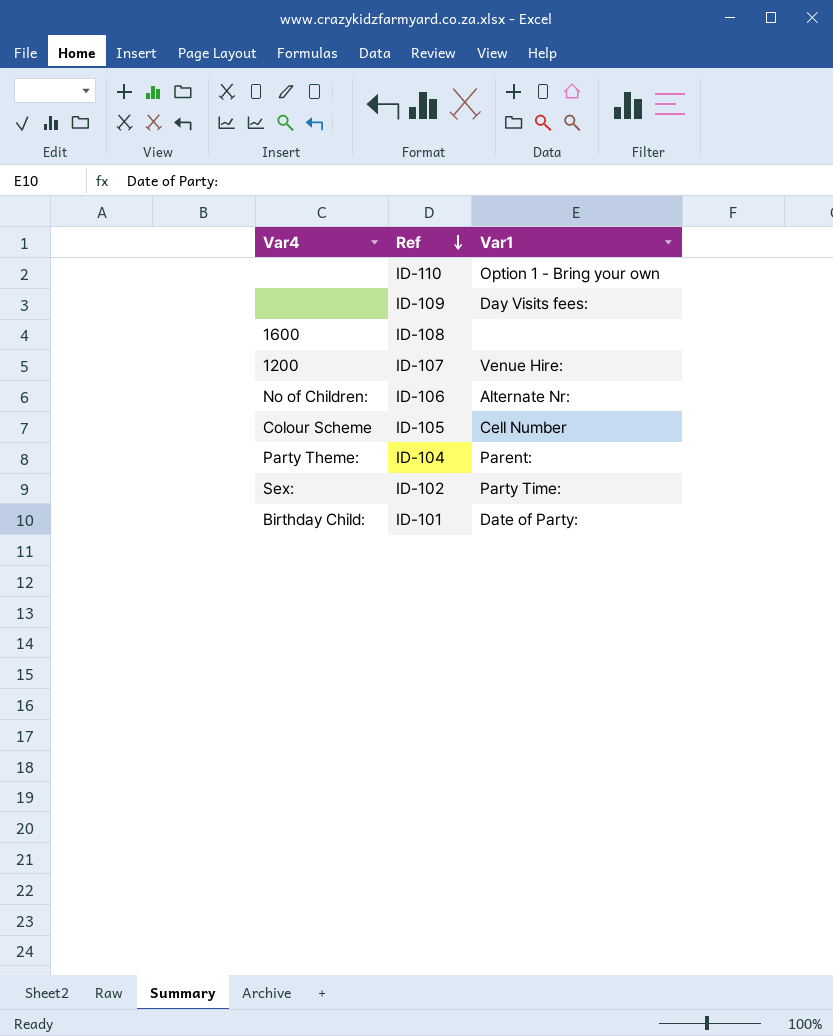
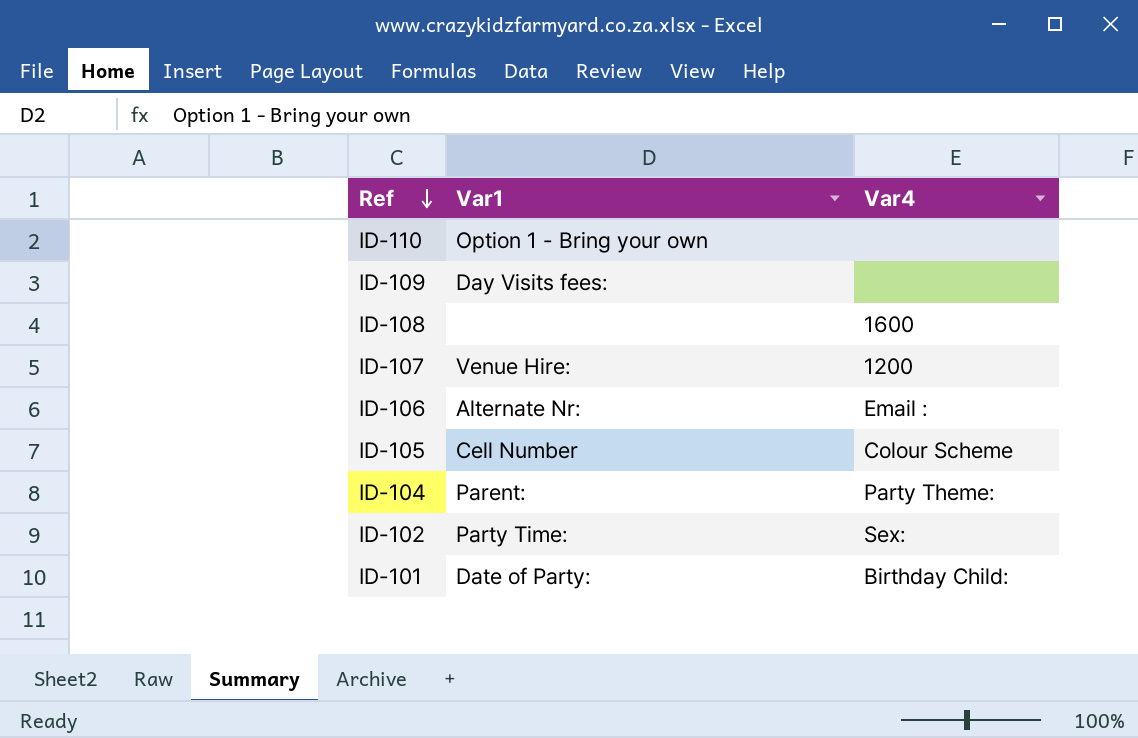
column Var4 | position: 1 -> 3
ID-106 | Var4: No of Children: -> Email :

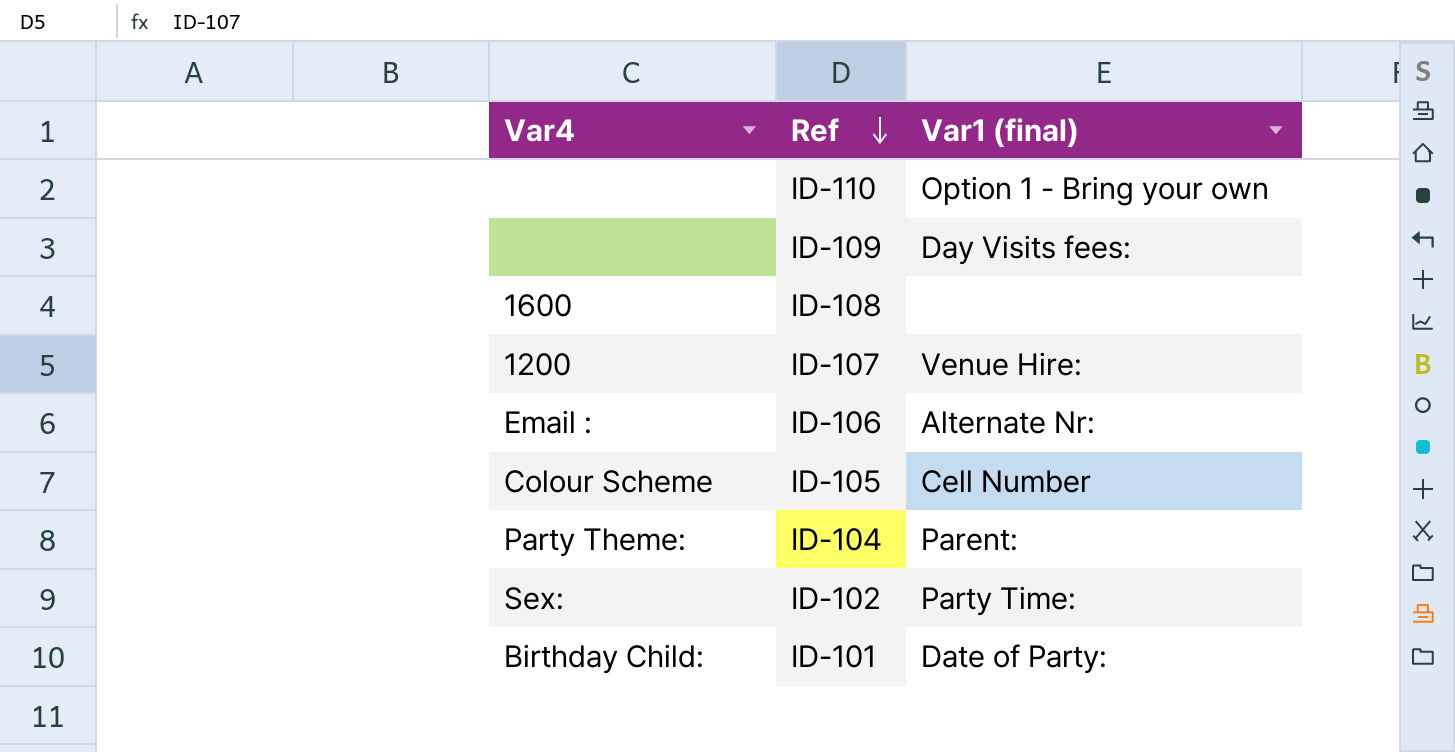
column Var4 | position: 3 -> 1
column name: Var1 -> Var1 (final)

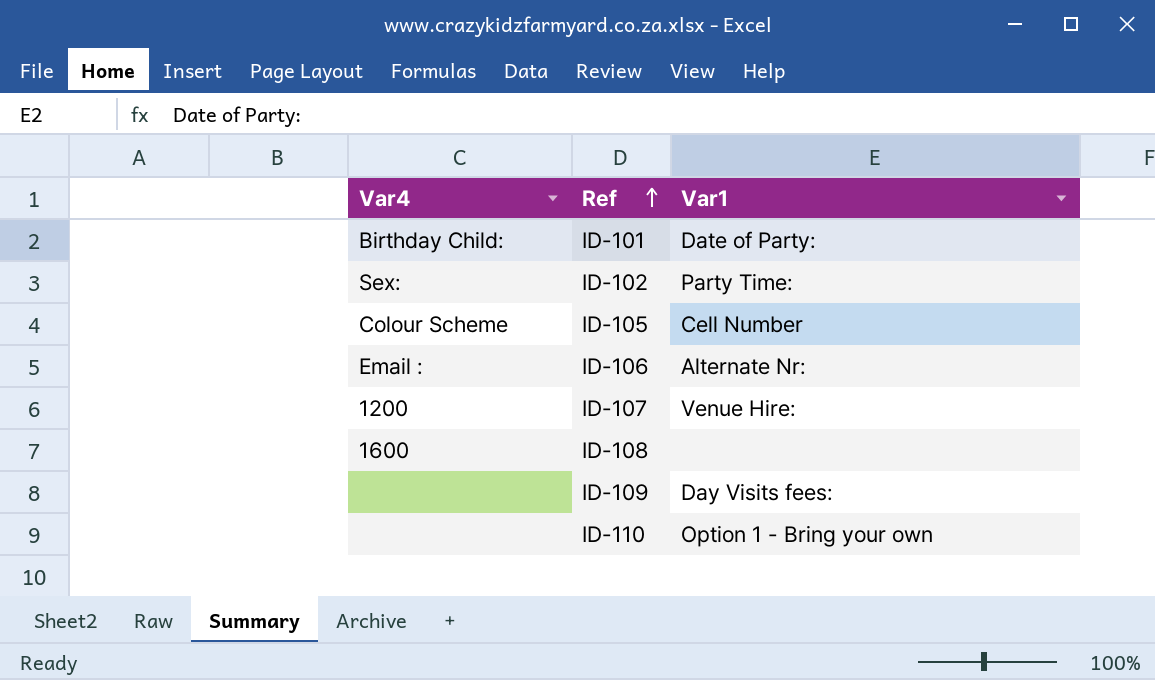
row order: Ref descending -> Ref ascending
column name: Var1 (final) -> Var1
row ID-104: Party Theme: | Parent: -> none

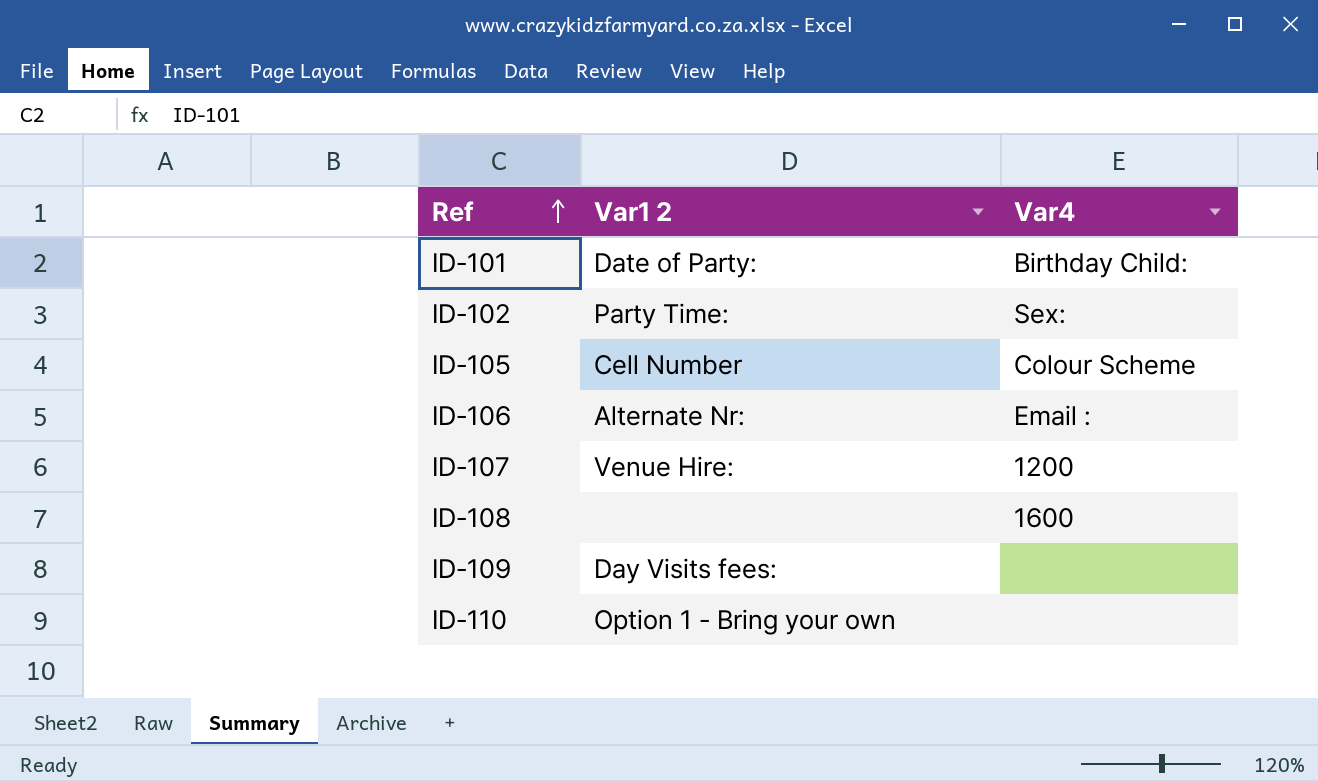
column name: Var1 -> Var1 2
column Var4 | position: 1 -> 3

